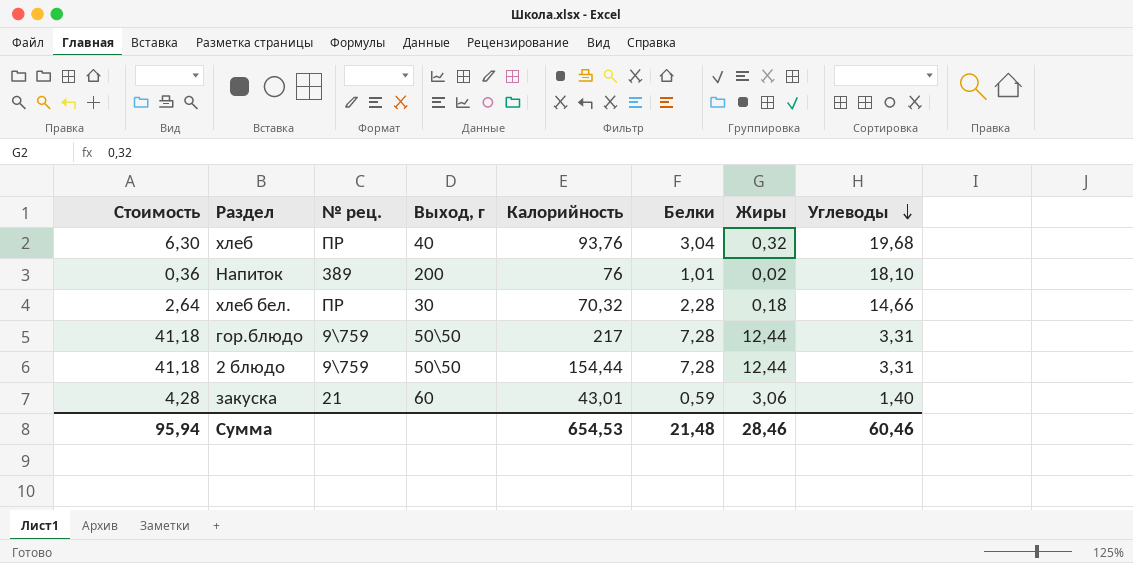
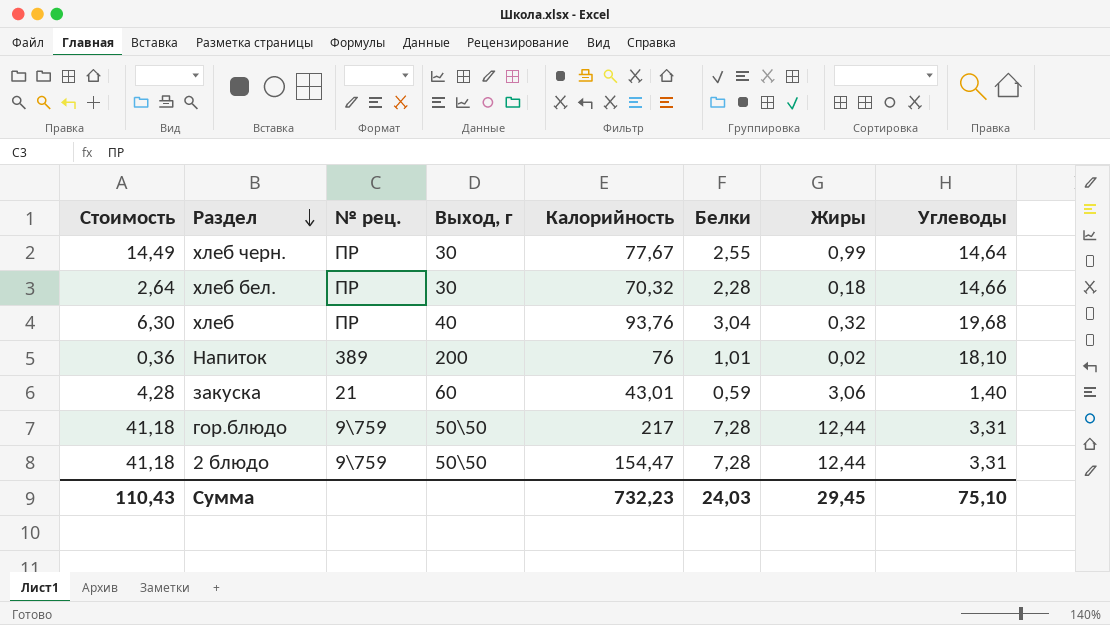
row order: Углеводы descending -> Раздел descending
row хлеб черн.: none -> 14,49 | ПР | 30 | 77,67 | 2,55 | 0,99 | 14,64
2 блюдо | Калорийность: 154,44 -> 154,47
Сумма | Стоимость: 95,94 -> 110,43
Сумма | Калорийность: 654,53 -> 732,23
Сумма | Белки: 21,48 -> 24,03
Сумма | Жиры: 28,46 -> 29,45
Сумма | Углеводы: 60,46 -> 75,10

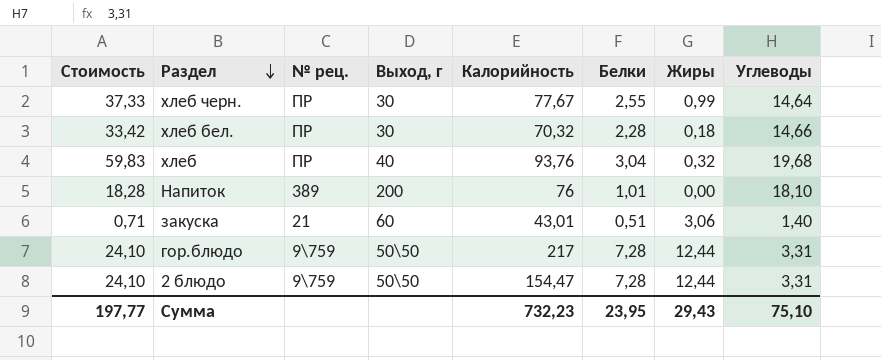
column Стоимость | formula: [Жиры] * [Углеводы] -> [Белки] * [Углеводы]
Напиток | Жиры: 0,02 -> 0,00
закуска | Белки: 0,59 -> 0,51
Сумма | Стоимость: 110,43 -> 197,77
Сумма | Белки: 24,03 -> 23,95
Сумма | Жиры: 29,45 -> 29,43

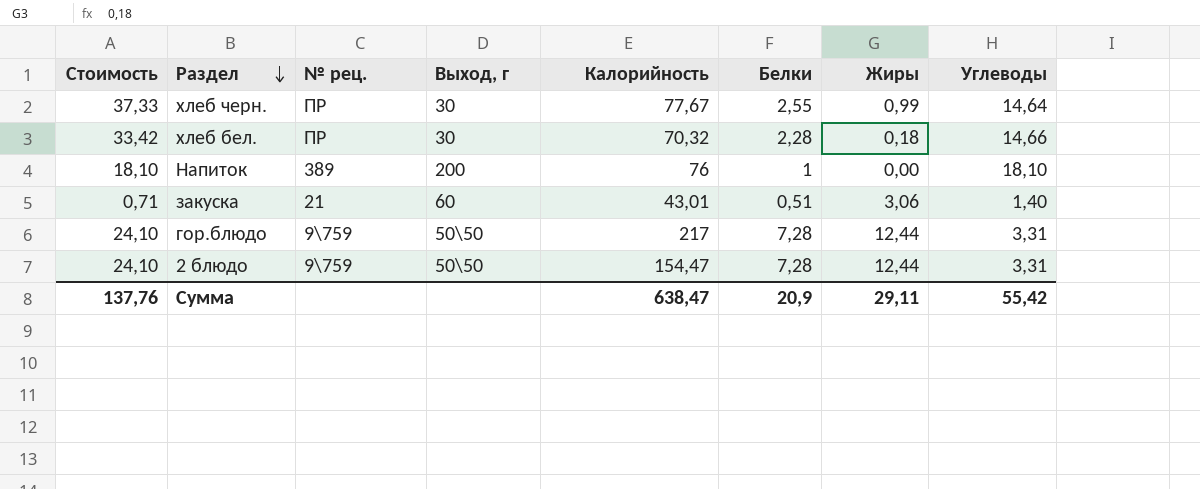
row хлеб: 59,83 | ПР | 40 | 93,76 | 3,04 | 0,32 | 19,68 -> none
Напиток | Стоимость: 18,28 -> 18,10
Напиток | Белки: 1,01 -> 1
Сумма | Стоимость: 197,77 -> 137,76
Сумма | Калорийность: 732,23 -> 638,47
Сумма | Белки: 23,95 -> 20,9
Сумма | Жиры: 29,43 -> 29,11
Сумма | Углеводы: 75,10 -> 55,42

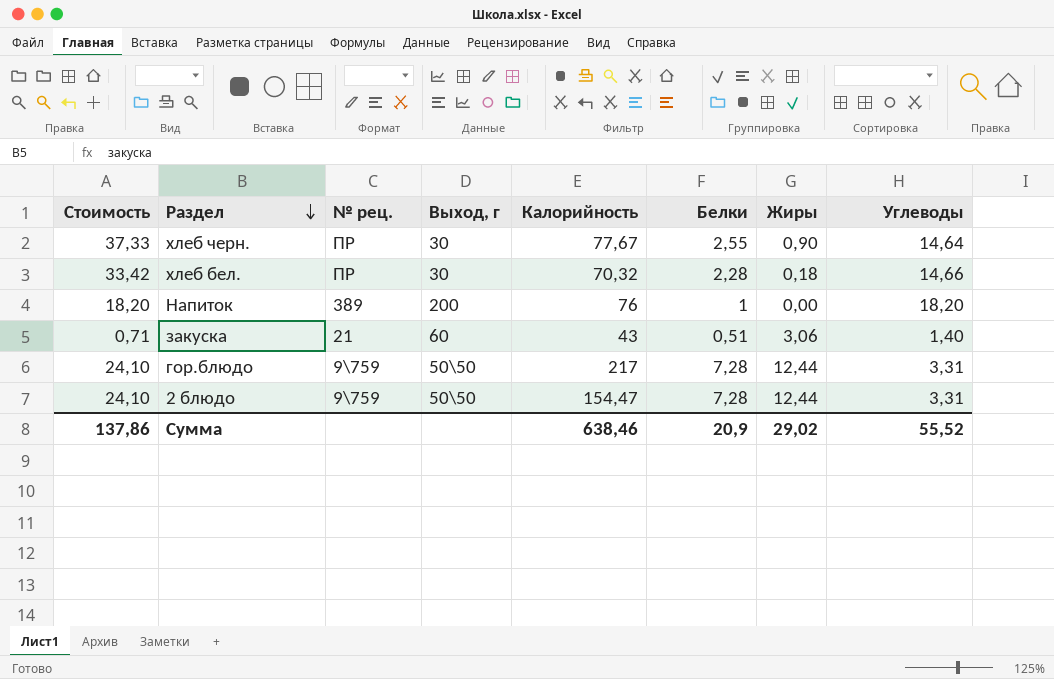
хлеб черн. | Жиры: 0,99 -> 0,90
Напиток | Стоимость: 18,10 -> 18,20
Напиток | Углеводы: 18,10 -> 18,20
закуска | Калорийность: 43,01 -> 43
Сумма | Стоимость: 137,76 -> 137,86
Сумма | Калорийность: 638,47 -> 638,46
Сумма | Жиры: 29,11 -> 29,02
Сумма | Углеводы: 55,42 -> 55,52

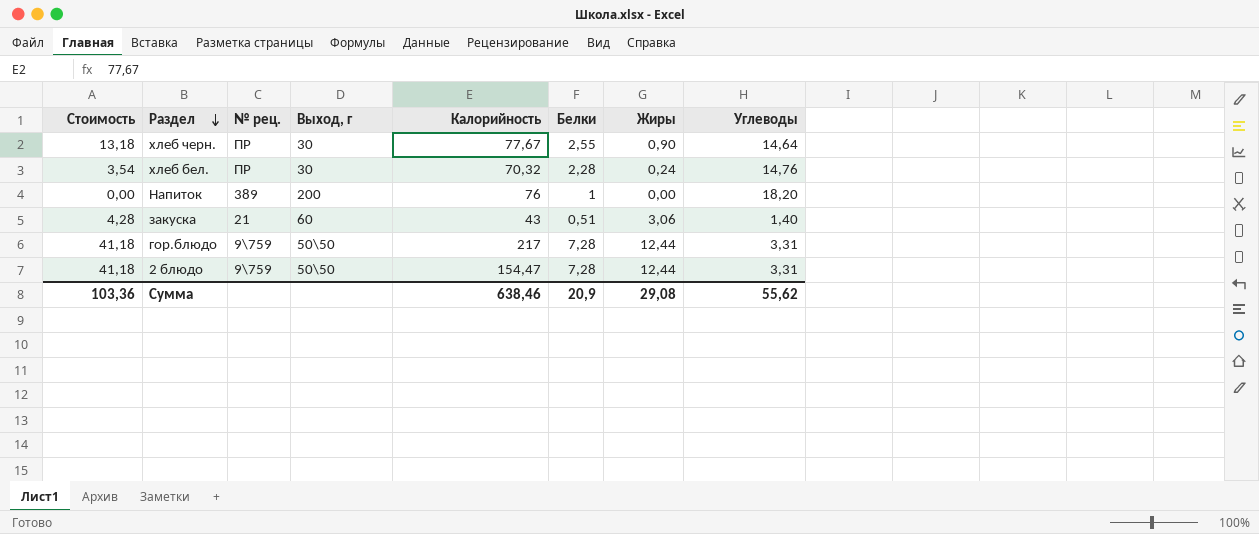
column Стоимость | formula: [Белки] * [Углеводы] -> [Жиры] * [Углеводы]
хлеб бел. | Жиры: 0,18 -> 0,24
хлеб бел. | Углеводы: 14,66 -> 14,76
Сумма | Стоимость: 137,86 -> 103,36
Сумма | Жиры: 29,02 -> 29,08
Сумма | Углеводы: 55,52 -> 55,62

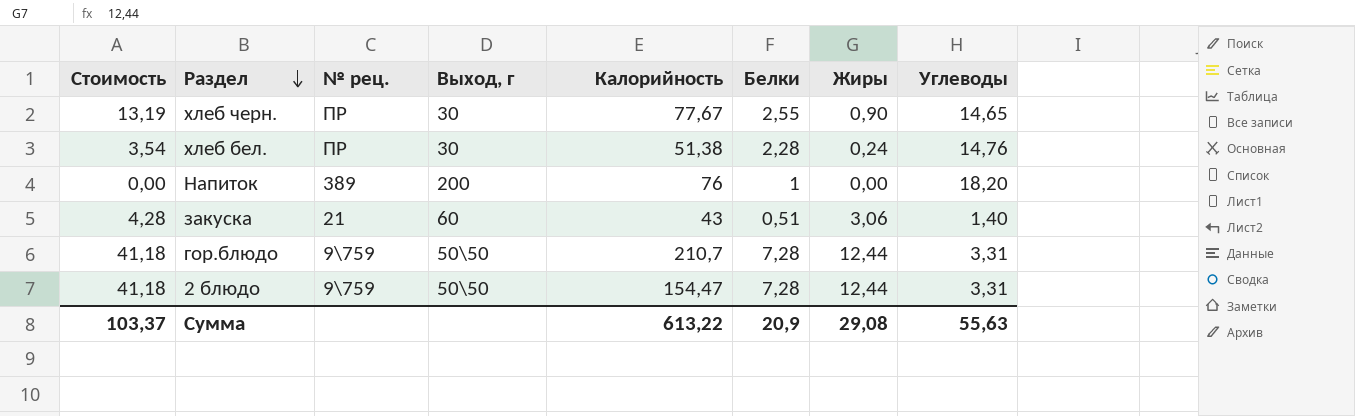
хлеб черн. | Стоимость: 13,18 -> 13,19
хлеб черн. | Углеводы: 14,64 -> 14,65
хлеб бел. | Калорийность: 70,32 -> 51,38
гор.блюдо | Калорийность: 217 -> 210,7
Сумма | Стоимость: 103,36 -> 103,37
Сумма | Калорийность: 638,46 -> 613,22
Сумма | Углеводы: 55,62 -> 55,63

